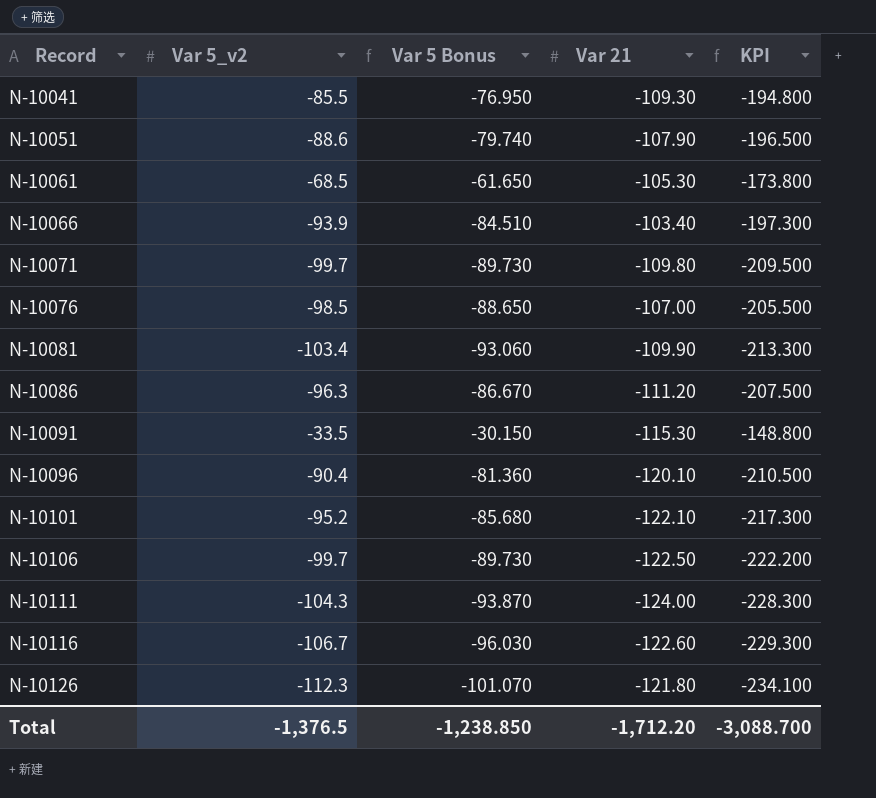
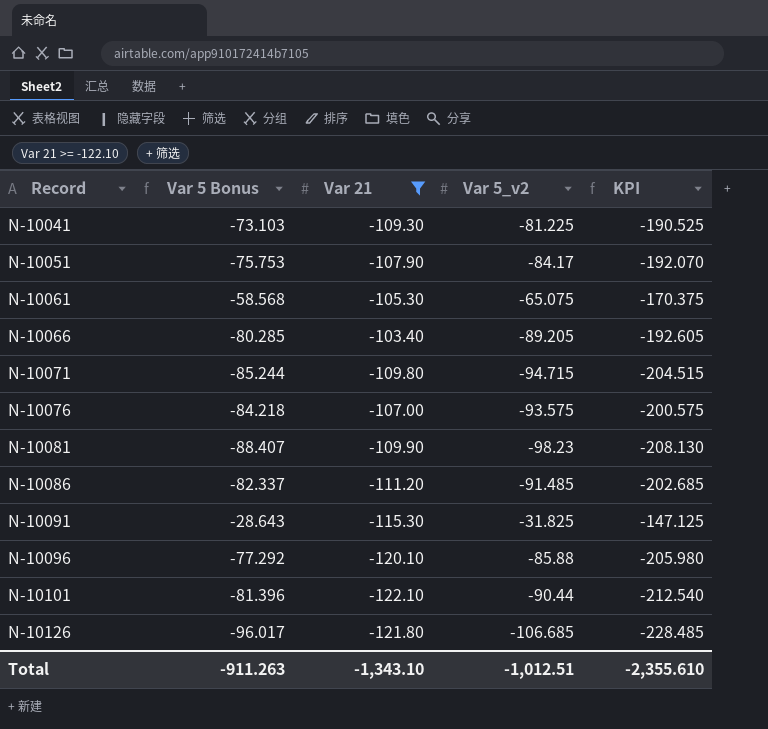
filter: none -> Var 21 >= -122.10
column Var 5_v2 | position: 2 -> 4
N-10041 | Var 5 Bonus: -76.950 -> -73.103
N-10041 | Var 5_v2: -85.5 -> -81.225
N-10041 | KPI: -194.800 -> -190.525
N-10051 | Var 5 Bonus: -79.740 -> -75.753
N-10051 | Var 5_v2: -88.6 -> -84.17
N-10051 | KPI: -196.500 -> -192.070
N-10061 | Var 5 Bonus: -61.650 -> -58.568
N-10061 | Var 5_v2: -68.5 -> -65.075
N-10061 | KPI: -173.800 -> -170.375
N-10066 | Var 5 Bonus: -84.510 -> -80.285
N-10066 | Var 5_v2: -93.9 -> -89.205
N-10066 | KPI: -197.300 -> -192.605
N-10071 | Var 5 Bonus: -89.730 -> -85.244
N-10071 | Var 5_v2: -99.7 -> -94.715
N-10071 | KPI: -209.500 -> -204.515
N-10076 | Var 5 Bonus: -88.650 -> -84.218
N-10076 | Var 5_v2: -98.5 -> -93.575
N-10076 | KPI: -205.500 -> -200.575
N-10081 | Var 5 Bonus: -93.060 -> -88.407
N-10081 | Var 5_v2: -103.4 -> -98.23
N-10081 | KPI: -213.300 -> -208.130
N-10086 | Var 5 Bonus: -86.670 -> -82.337
N-10086 | Var 5_v2: -96.3 -> -91.485
N-10086 | KPI: -207.500 -> -202.685
N-10091 | Var 5 Bonus: -30.150 -> -28.643
N-10091 | Var 5_v2: -33.5 -> -31.825
N-10091 | KPI: -148.800 -> -147.125
N-10096 | Var 5 Bonus: -81.360 -> -77.292
N-10096 | Var 5_v2: -90.4 -> -85.88
N-10096 | KPI: -210.500 -> -205.980
N-10101 | Var 5 Bonus: -85.680 -> -81.396
N-10101 | Var 5_v2: -95.2 -> -90.44
N-10101 | KPI: -217.300 -> -212.540
N-10126 | Var 5 Bonus: -101.070 -> -96.017
N-10126 | Var 5_v2: -112.3 -> -106.685
N-10126 | KPI: -234.100 -> -228.485
Total | Var 5 Bonus: -1,238.850 -> -911.263
Total | Var 21: -1,712.20 -> -1,343.10
Total | Var 5_v2: -1,376.5 -> -1,012.51
Total | KPI: -3,088.700 -> -2,355.610

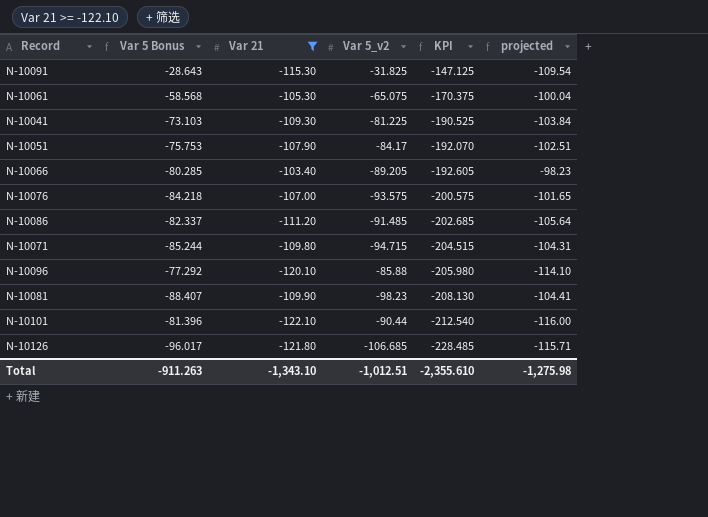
row order: Record ascending -> KPI descending
column projected | formula: none -> [Var 21] * 0.95

